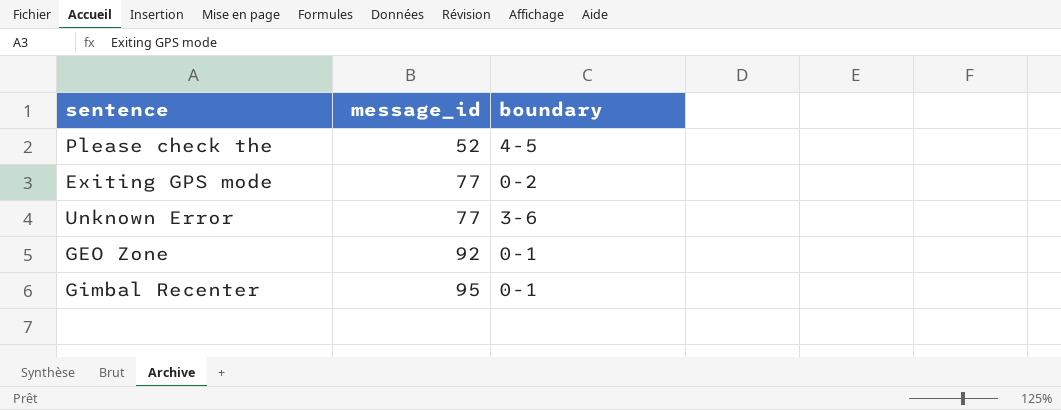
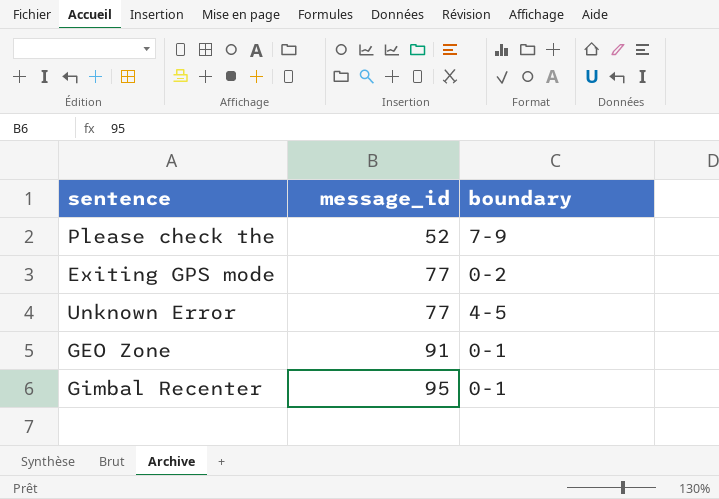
Please check the | boundary: 4-5 -> 7-9
Unknown Error | boundary: 3-6 -> 4-5
GEO Zone | message_id: 92 -> 91

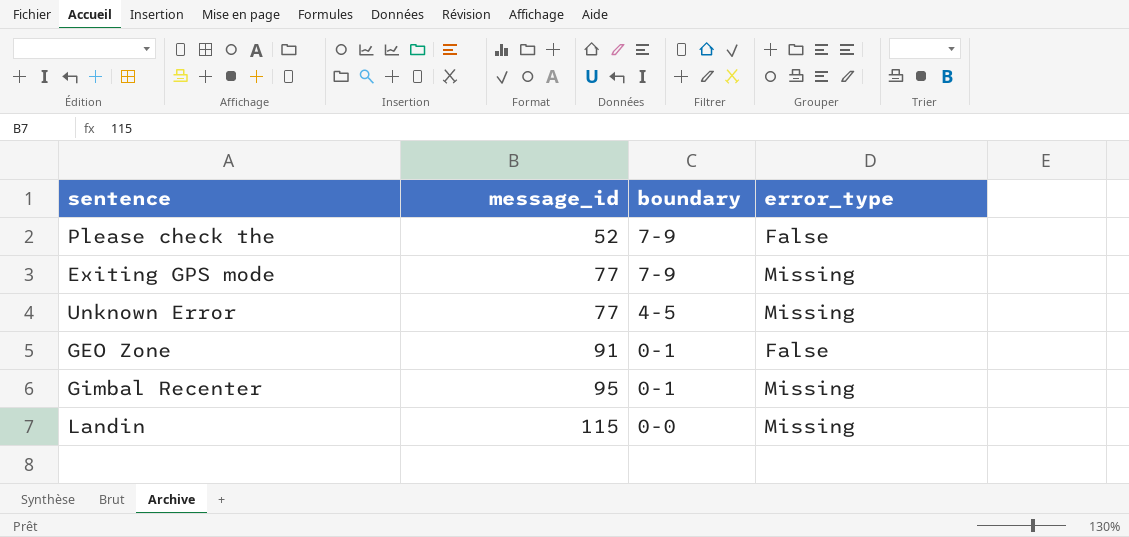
column error_type | position: none -> 4
Exiting GPS mode | boundary: 0-2 -> 7-9
row Landin: none -> 115 | 0-0 | Missing

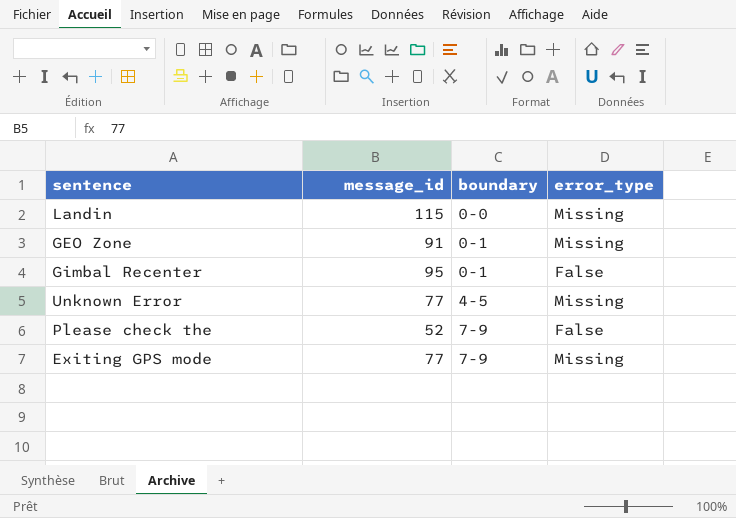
row order: message_id ascending -> boundary ascending
GEO Zone | error_type: False -> Missing
Gimbal Recenter | error_type: Missing -> False

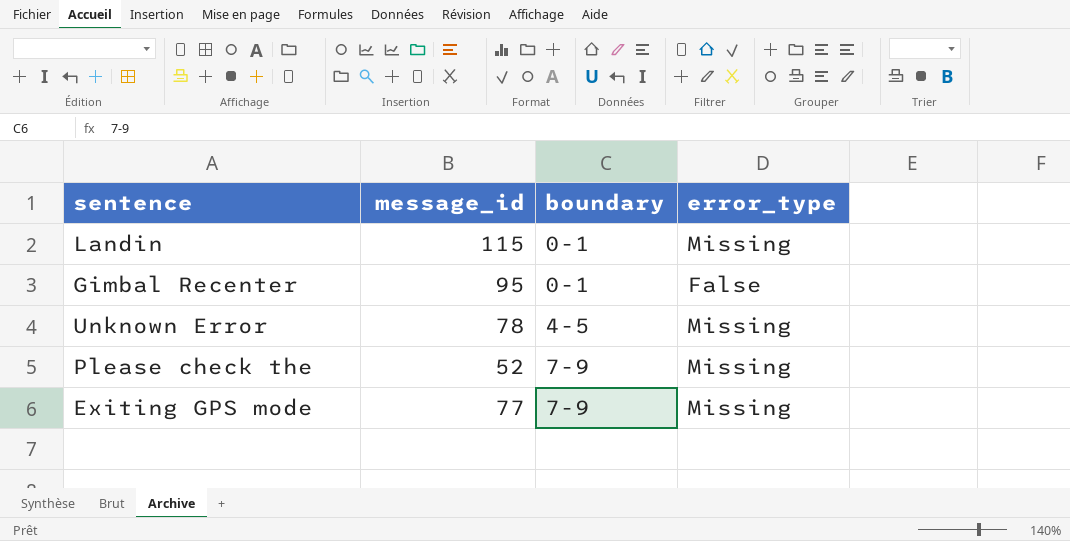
row GEO Zone: 91 | 0-1 | Missing -> none
Landin | boundary: 0-0 -> 0-1
Unknown Error | message_id: 77 -> 78
Please check the | error_type: False -> Missing

